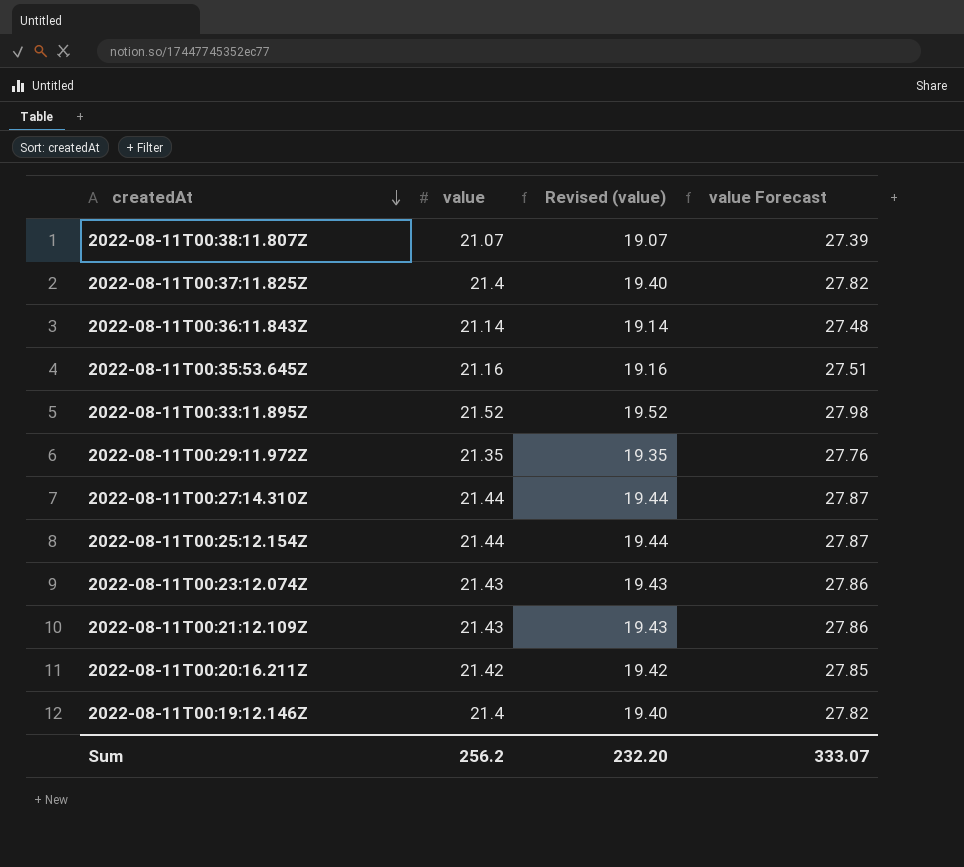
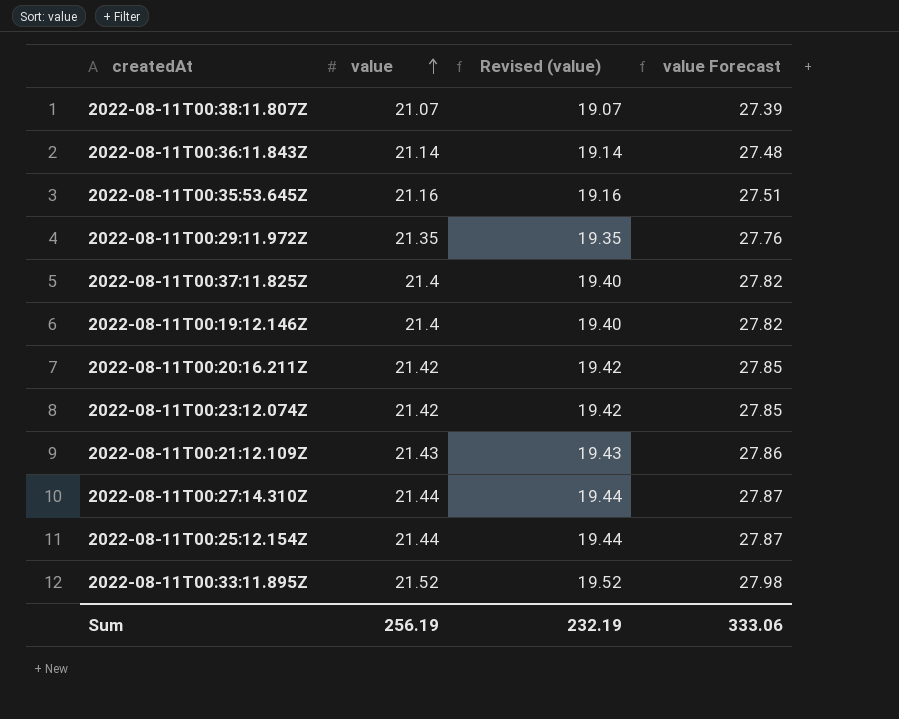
row order: createdAt descending -> value ascending
2022-08-11T00:23:12.074Z | value: 21.43 -> 21.42
2022-08-11T00:23:12.074Z | Revised (value): 19.43 -> 19.42
2022-08-11T00:23:12.074Z | value Forecast: 27.86 -> 27.85
Sum | value: 256.2 -> 256.19
Sum | Revised (value): 232.20 -> 232.19
Sum | value Forecast: 333.07 -> 333.06

